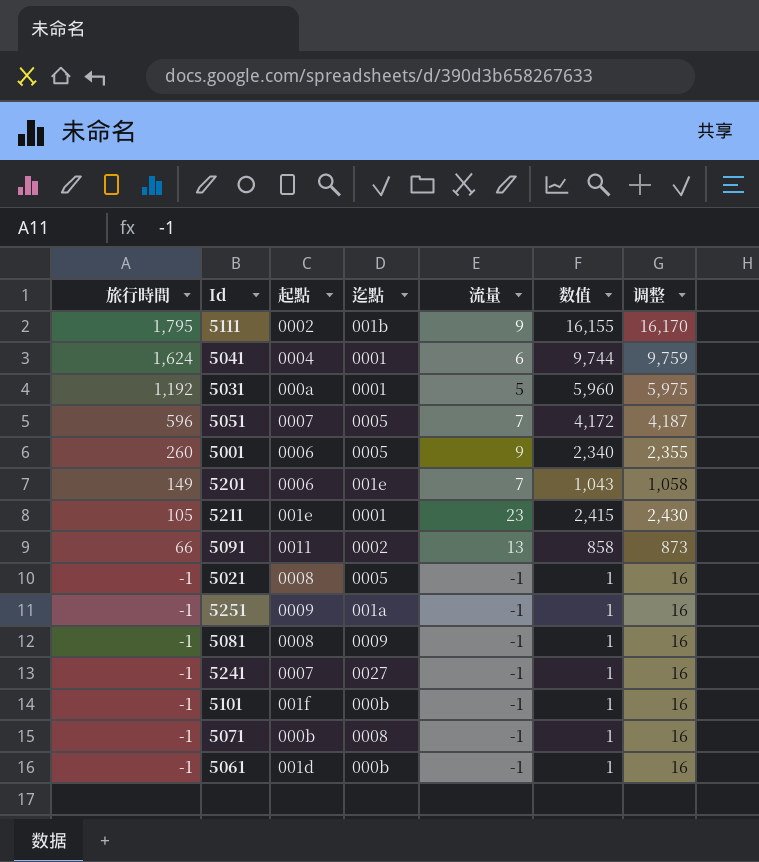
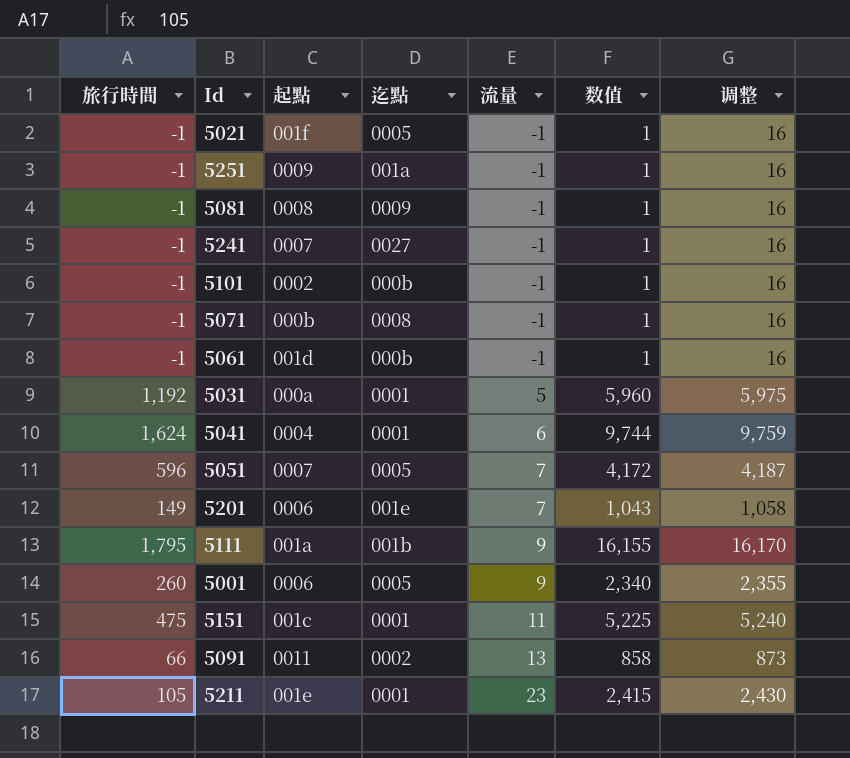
row order: 旅行時間 descending -> 流量 ascending
5021 | 起點: 0008 -> 001f
5101 | 起點: 001f -> 0002
5111 | 起點: 0002 -> 001a
row 5151: none -> 475 | 001c | 0001 | 11 | 5,225 | 5,240

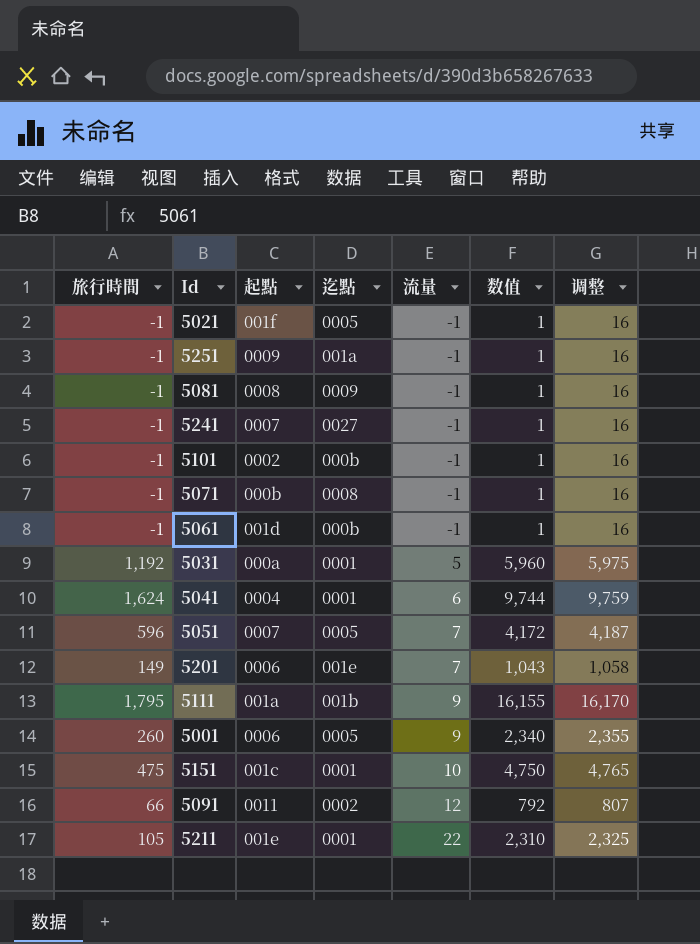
5151 | 流量: 11 -> 10
5151 | 数值: 5,225 -> 4,750
5151 | 调整: 5,240 -> 4,765
5091 | 流量: 13 -> 12
5091 | 数值: 858 -> 792
5091 | 调整: 873 -> 807
5211 | 流量: 23 -> 22
5211 | 数值: 2,415 -> 2,310
5211 | 调整: 2,430 -> 2,325

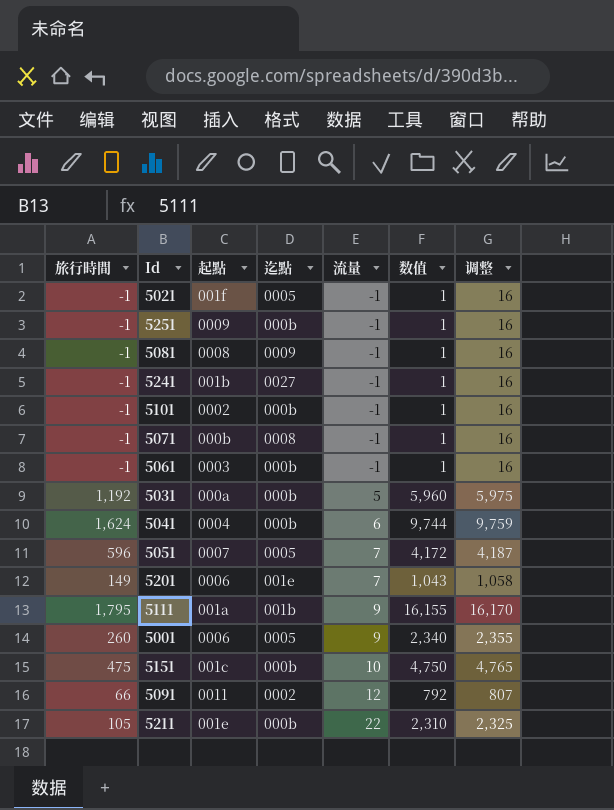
5251 | 迄點: 001a -> 000b
5241 | 起點: 0007 -> 001b
5061 | 起點: 001d -> 0003
5031 | 迄點: 0001 -> 000b
5041 | 迄點: 0001 -> 000b
5151 | 迄點: 0001 -> 000b
5211 | 迄點: 0001 -> 000b

